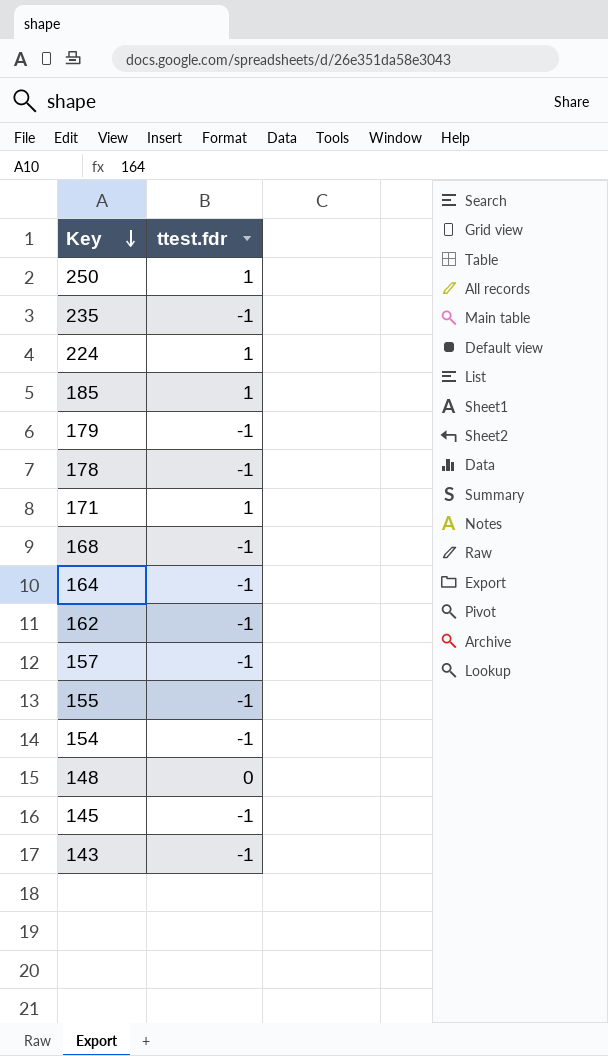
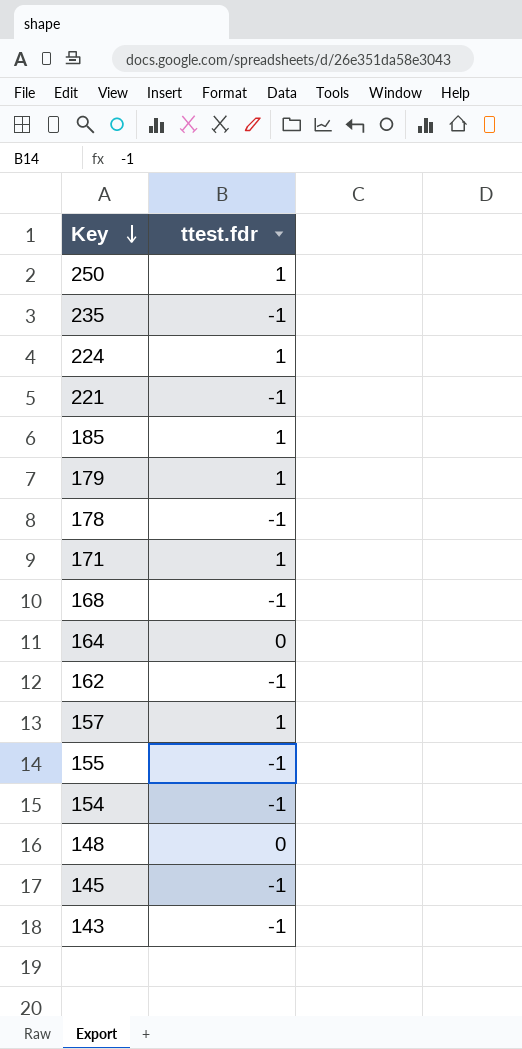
row 221: none -> -1
179 | ttest.fdr: -1 -> 1
164 | ttest.fdr: -1 -> 0
157 | ttest.fdr: -1 -> 1

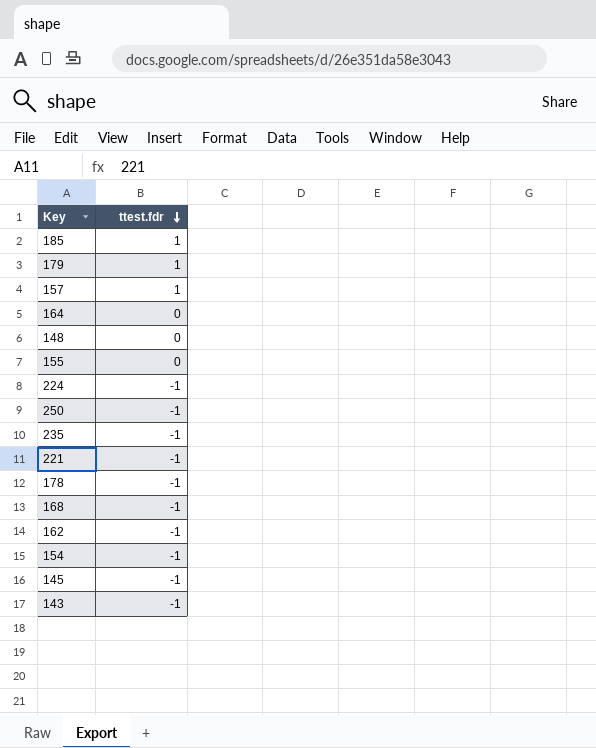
row order: Key descending -> ttest.fdr descending
row 171: 1 -> none
155 | ttest.fdr: -1 -> 0
224 | ttest.fdr: 1 -> -1
250 | ttest.fdr: 1 -> -1

